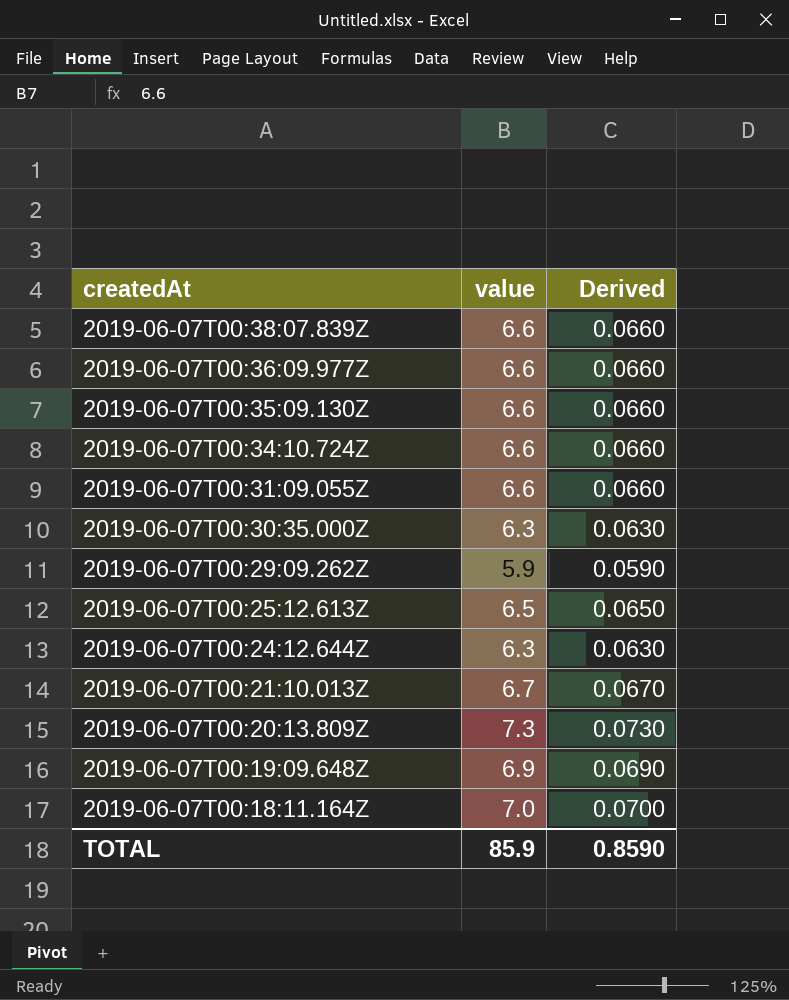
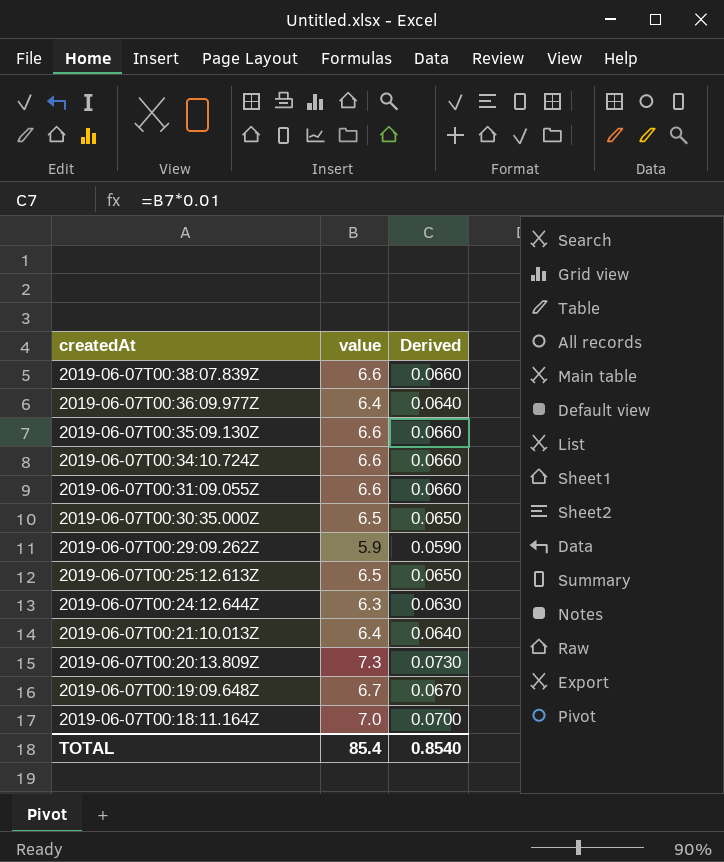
2019-06-07T00:36:09.977Z | value: 6.6 -> 6.4
2019-06-07T00:36:09.977Z | Derived: 0.0660 -> 0.0640
2019-06-07T00:30:35.000Z | value: 6.3 -> 6.5
2019-06-07T00:30:35.000Z | Derived: 0.0630 -> 0.0650
2019-06-07T00:21:10.013Z | value: 6.7 -> 6.4
2019-06-07T00:21:10.013Z | Derived: 0.0670 -> 0.0640
2019-06-07T00:19:09.648Z | value: 6.9 -> 6.7
2019-06-07T00:19:09.648Z | Derived: 0.0690 -> 0.0670
TOTAL | value: 85.9 -> 85.4
TOTAL | Derived: 0.8590 -> 0.8540

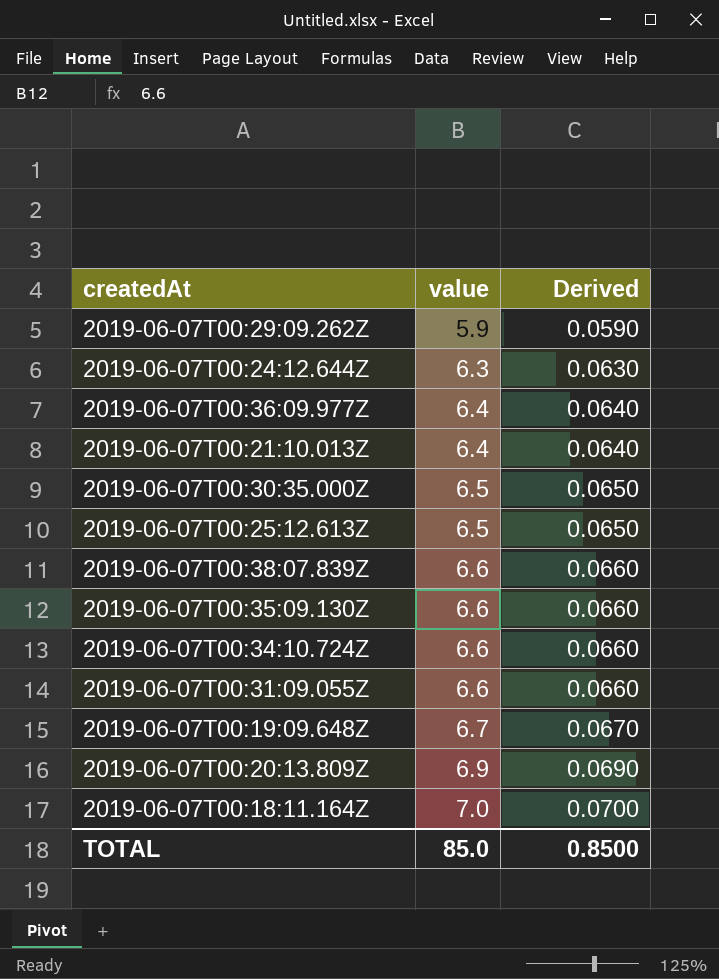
row order: createdAt descending -> value ascending
2019-06-07T00:20:13.809Z | value: 7.3 -> 6.9
2019-06-07T00:20:13.809Z | Derived: 0.0730 -> 0.0690
TOTAL | value: 85.4 -> 85.0
TOTAL | Derived: 0.8540 -> 0.8500

